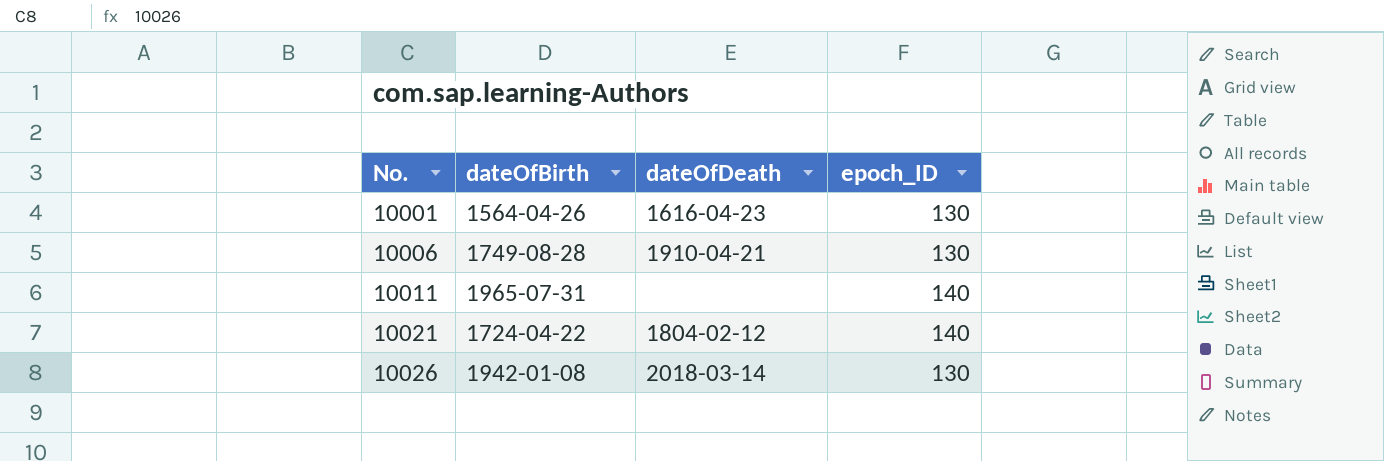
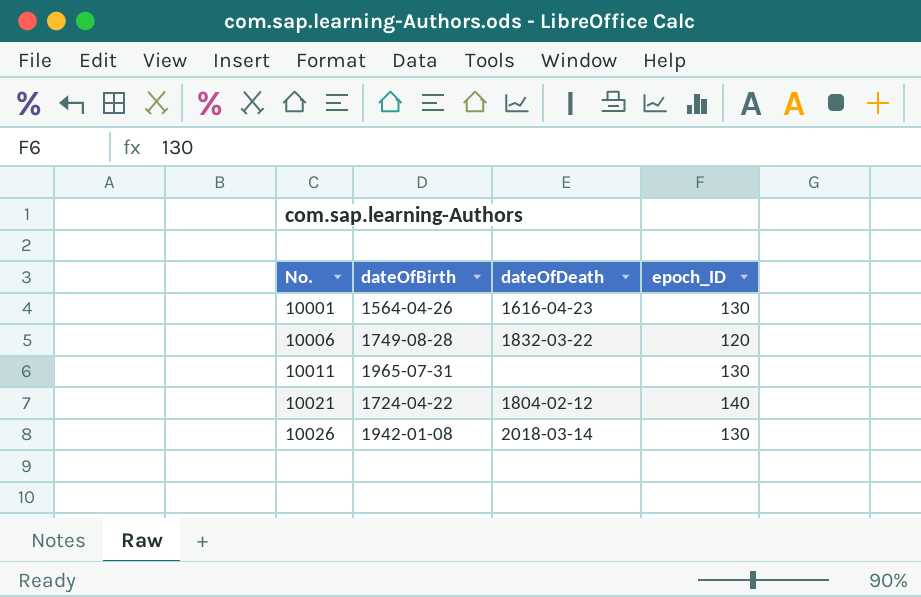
10006 | dateOfDeath: 1910-04-21 -> 1832-03-22
10006 | epoch_ID: 130 -> 120
10011 | epoch_ID: 140 -> 130

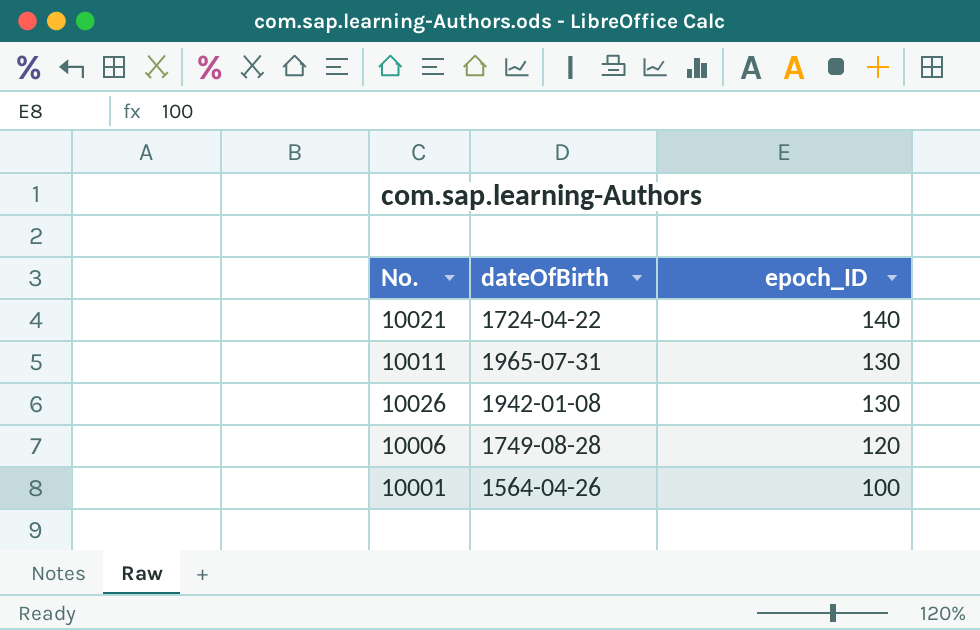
row order: No. ascending -> epoch_ID descending
column dateOfDeath | position: 3 -> none
10001 | epoch_ID: 130 -> 100

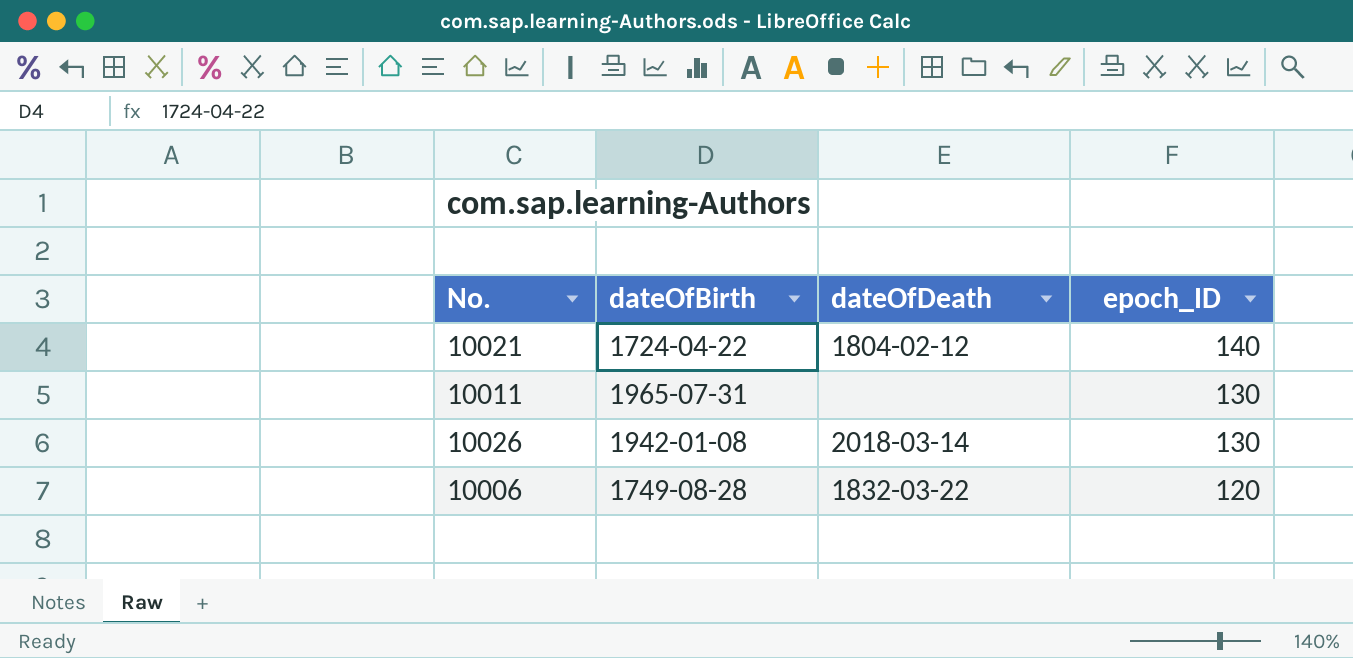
column dateOfDeath | position: none -> 3
row 10001: 1564-04-26 | 100 -> none

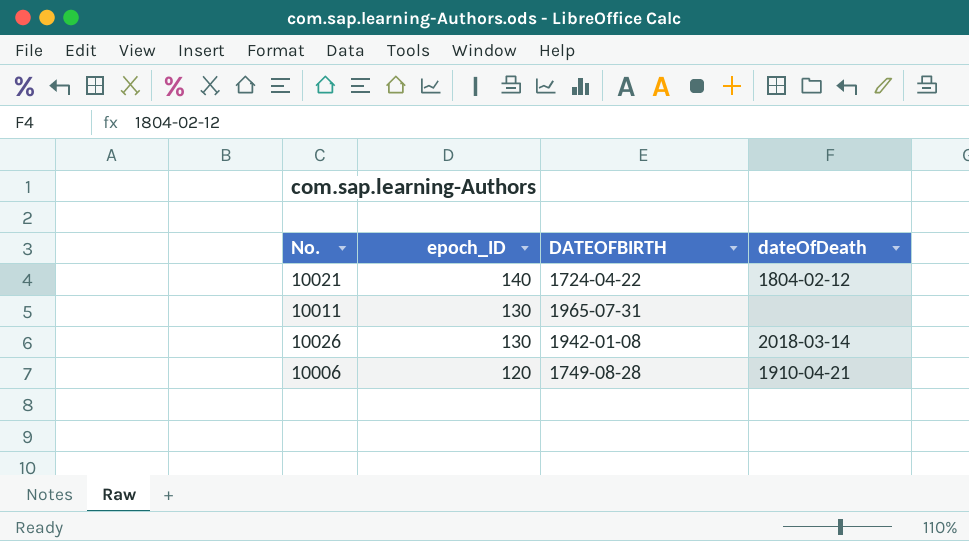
column epoch_ID | position: 4 -> 2
column name: dateOfBirth -> DATEOFBIRTH
10006 | dateOfDeath: 1832-03-22 -> 1910-04-21

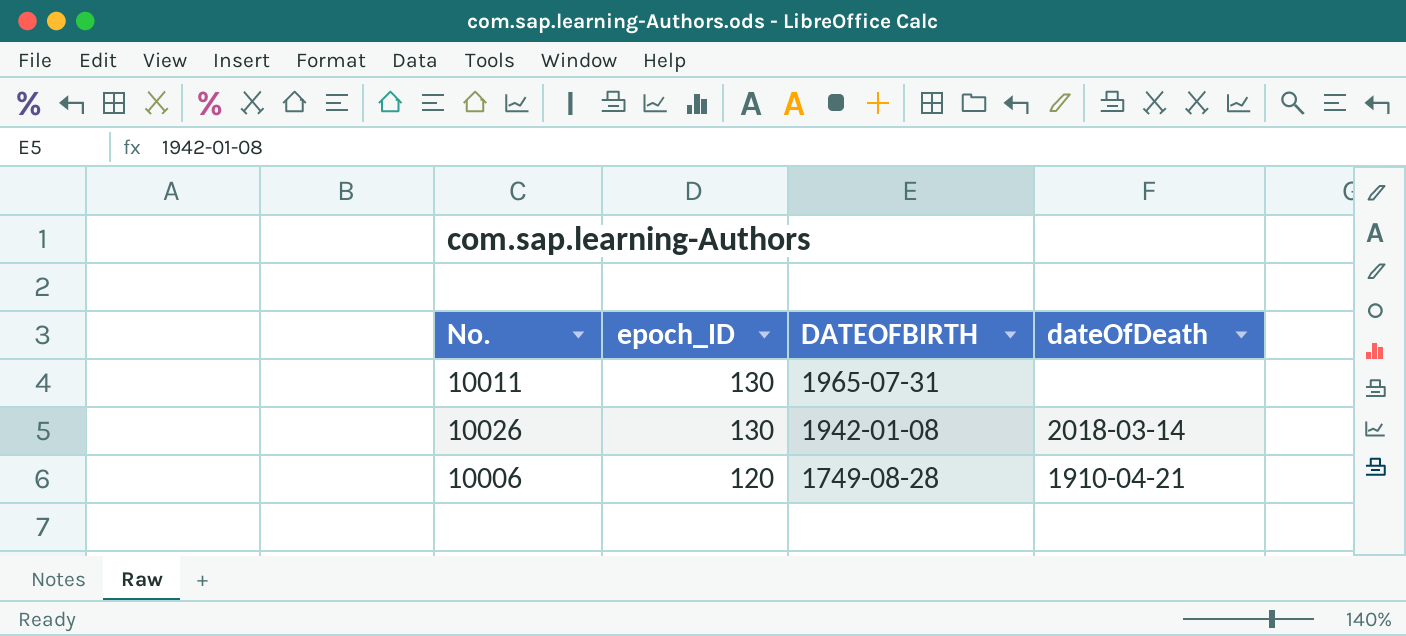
row 10021: 140 | 1724-04-22 | 1804-02-12 -> none

